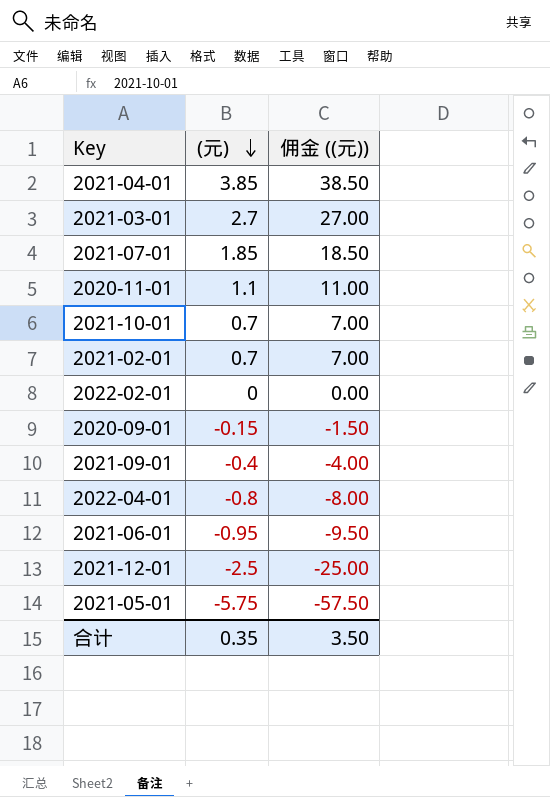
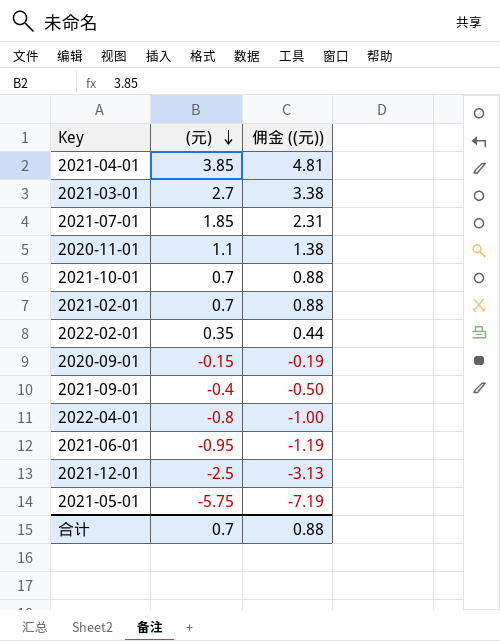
column 佣金 ((元)) | formula: [(元)] * 10 -> [(元)] * 1.25
2022-02-01 | (元): 0 -> 0.35
合计 | (元): 0.35 -> 0.7
合计 | 佣金 ((元)): 3.50 -> 0.88

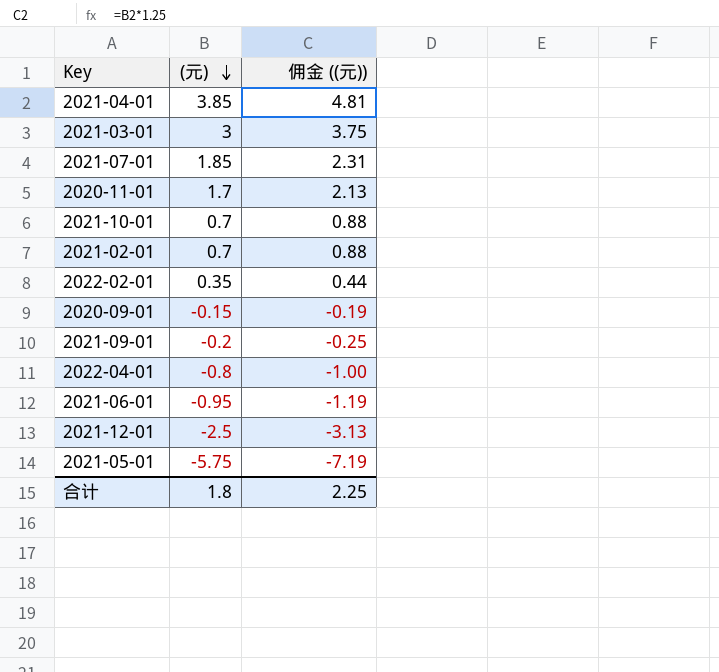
2021-03-01 | (元): 2.7 -> 3
2021-03-01 | 佣金 ((元)): 3.38 -> 3.75
2020-11-01 | (元): 1.1 -> 1.7
2020-11-01 | 佣金 ((元)): 1.38 -> 2.13
2021-09-01 | (元): -0.4 -> -0.2
2021-09-01 | 佣金 ((元)): -0.50 -> -0.25
合计 | (元): 0.7 -> 1.8
合计 | 佣金 ((元)): 0.88 -> 2.25

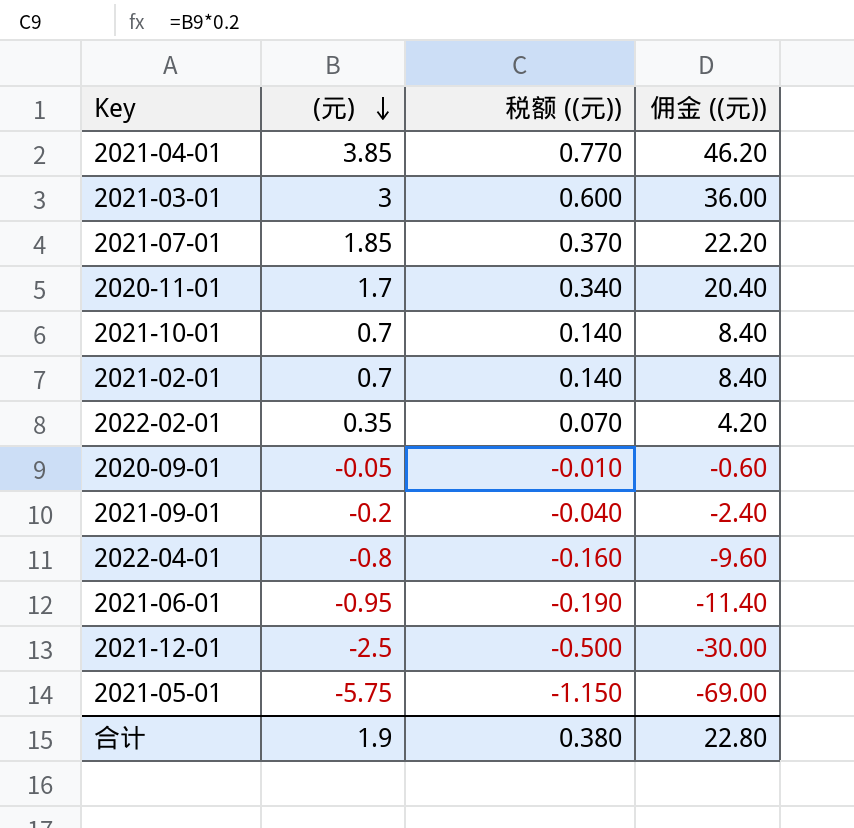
column 税额 ((元)) | formula: none -> [(元)] * 0.2
column 佣金 ((元)) | formula: [(元)] * 1.25 -> [(元)] * 12
2020-09-01 | (元): -0.15 -> -0.05
合计 | (元): 1.8 -> 1.9
合计 | 佣金 ((元)): 2.25 -> 22.80

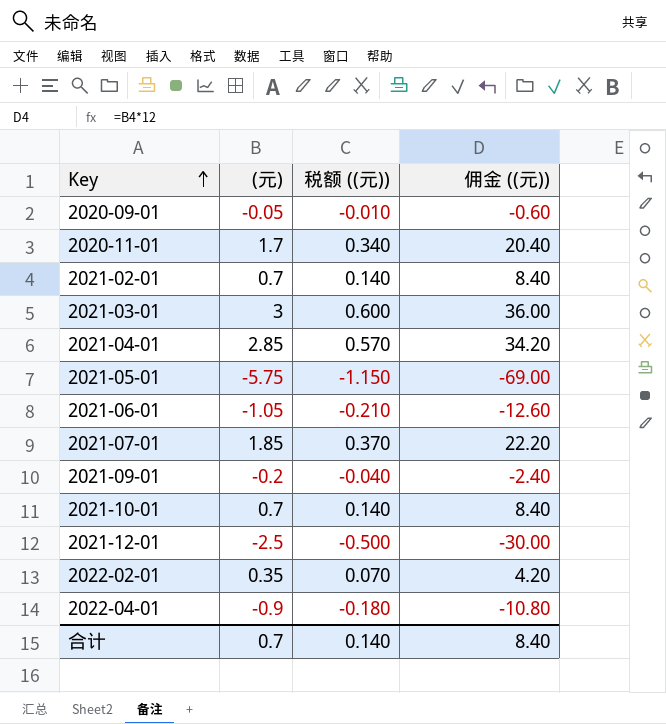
row order: (元) descending -> Key ascending
2021-04-01 | (元): 3.85 -> 2.85
2021-04-01 | 税额 ((元)): 0.770 -> 0.570
2021-04-01 | 佣金 ((元)): 46.20 -> 34.20
2021-06-01 | (元): -0.95 -> -1.05
2021-06-01 | 税额 ((元)): -0.190 -> -0.210
2021-06-01 | 佣金 ((元)): -11.40 -> -12.60
2022-04-01 | (元): -0.8 -> -0.9
2022-04-01 | 税额 ((元)): -0.160 -> -0.180
2022-04-01 | 佣金 ((元)): -9.60 -> -10.80
合计 | (元): 1.9 -> 0.7
合计 | 税额 ((元)): 0.380 -> 0.140
合计 | 佣金 ((元)): 22.80 -> 8.40

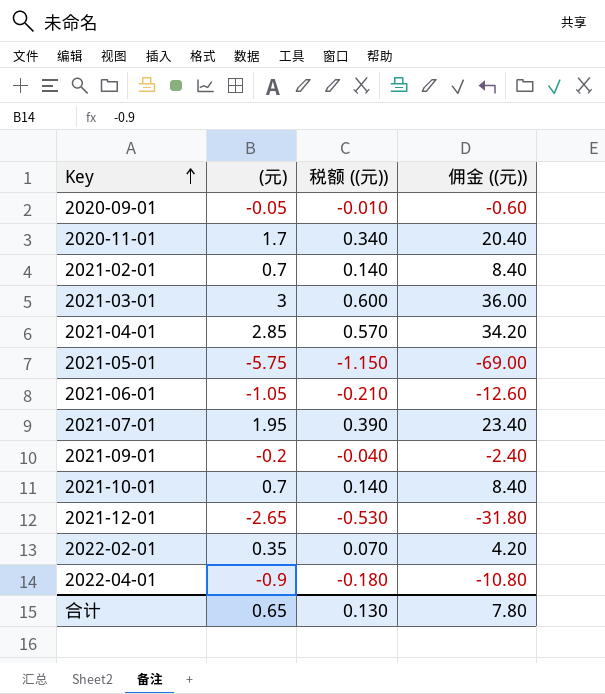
2021-07-01 | (元): 1.85 -> 1.95
2021-07-01 | 税额 ((元)): 0.370 -> 0.390
2021-07-01 | 佣金 ((元)): 22.20 -> 23.40
2021-12-01 | (元): -2.5 -> -2.65
2021-12-01 | 税额 ((元)): -0.500 -> -0.530
2021-12-01 | 佣金 ((元)): -30.00 -> -31.80
合计 | (元): 0.7 -> 0.65
合计 | 税额 ((元)): 0.140 -> 0.130
合计 | 佣金 ((元)): 8.40 -> 7.80

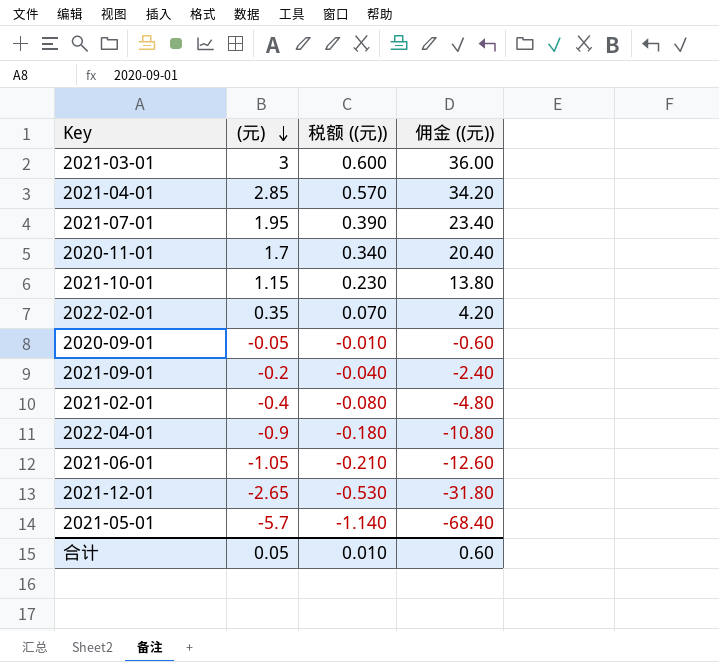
row order: Key ascending -> (元) descending
2021-10-01 | (元): 0.7 -> 1.15
2021-10-01 | 税额 ((元)): 0.140 -> 0.230
2021-10-01 | 佣金 ((元)): 8.40 -> 13.80
2021-02-01 | (元): 0.7 -> -0.4
2021-02-01 | 税额 ((元)): 0.140 -> -0.080
2021-02-01 | 佣金 ((元)): 8.40 -> -4.80
2021-05-01 | (元): -5.75 -> -5.7
2021-05-01 | 税额 ((元)): -1.150 -> -1.140
2021-05-01 | 佣金 ((元)): -69.00 -> -68.40
合计 | (元): 0.65 -> 0.05
合计 | 税额 ((元)): 0.130 -> 0.010
合计 | 佣金 ((元)): 7.80 -> 0.60

